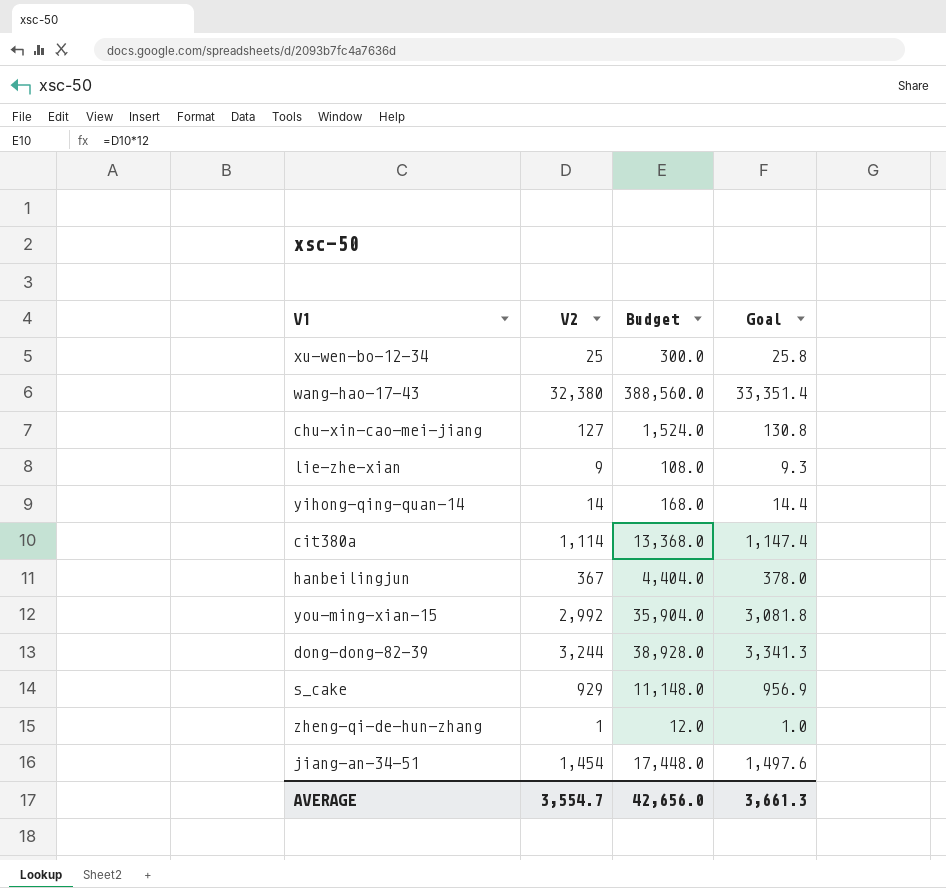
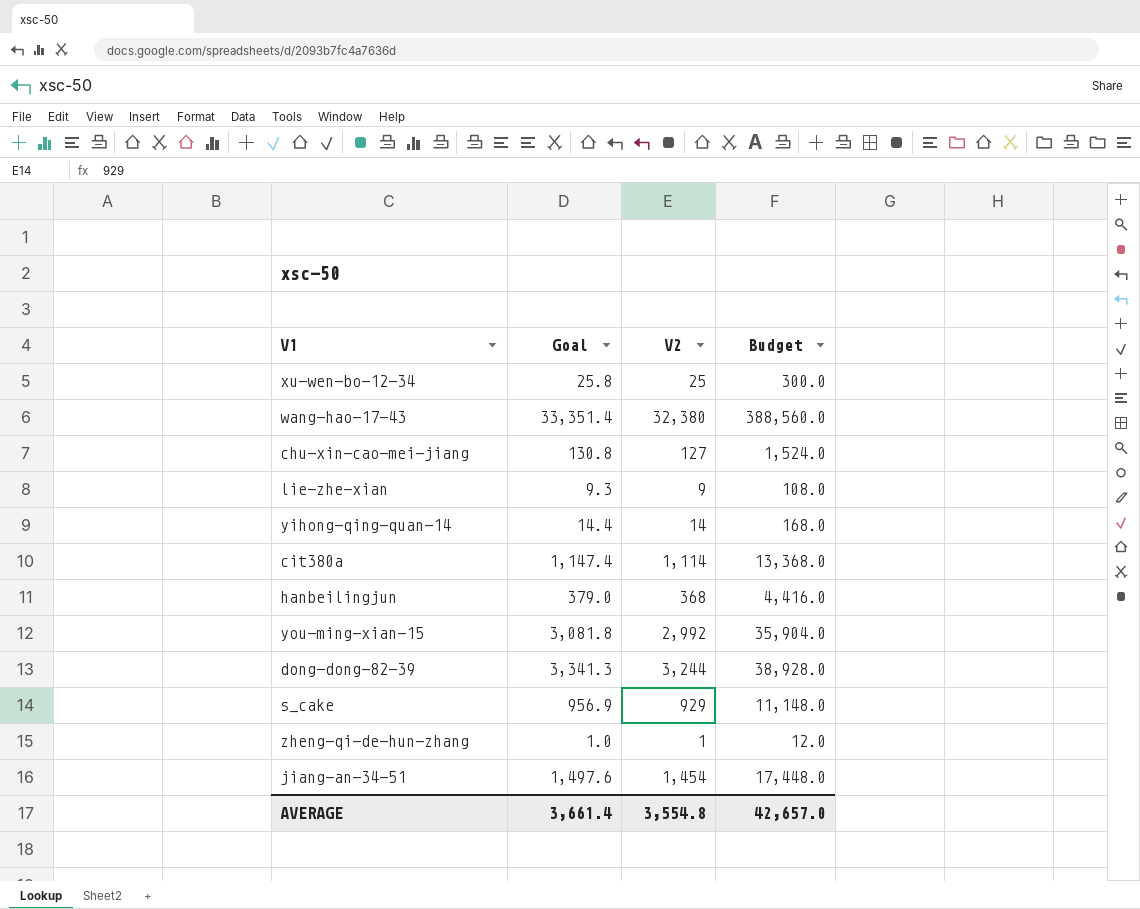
column Goal | position: 4 -> 2
hanbeilingjun | Goal: 378.0 -> 379.0
hanbeilingjun | V2: 367 -> 368
hanbeilingjun | Budget: 4,404.0 -> 4,416.0
AVERAGE | Goal: 3,661.3 -> 3,661.4
AVERAGE | V2: 3,554.7 -> 3,554.8
AVERAGE | Budget: 42,656.0 -> 42,657.0

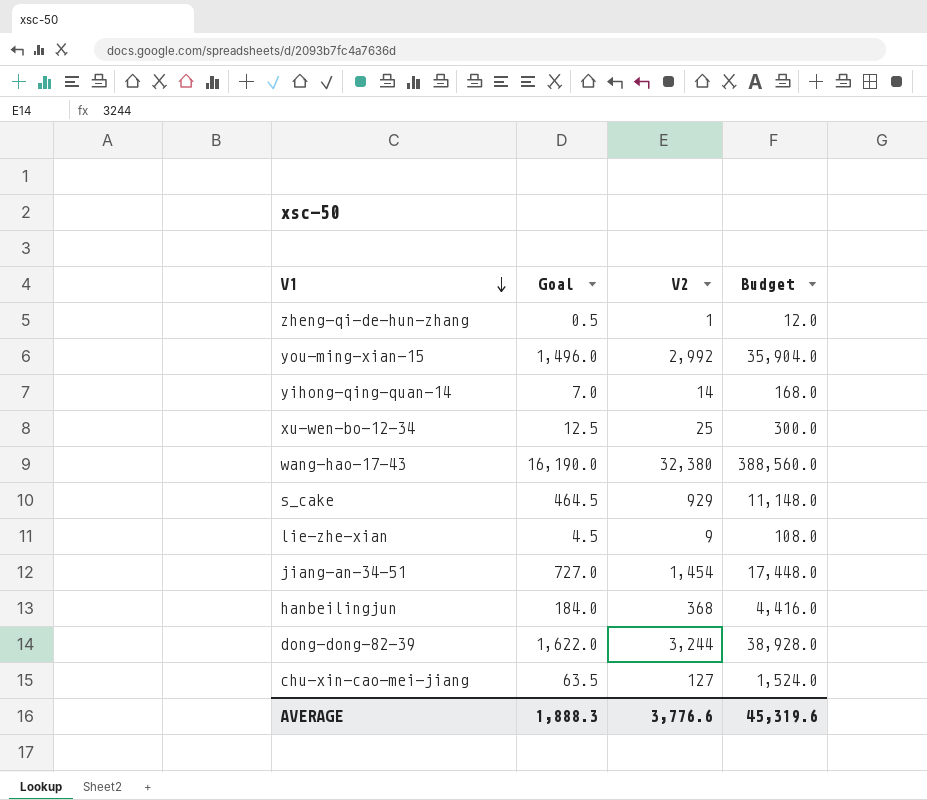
row order: none -> V1 descending
column Goal | formula: [V2] * 1.03 -> [V2] * 0.5
row cit380a: 1,147.4 | 1,114 | 13,368.0 -> none
AVERAGE | Goal: 3,661.4 -> 1,888.3
AVERAGE | V2: 3,554.8 -> 3,776.6
AVERAGE | Budget: 42,657.0 -> 45,319.6

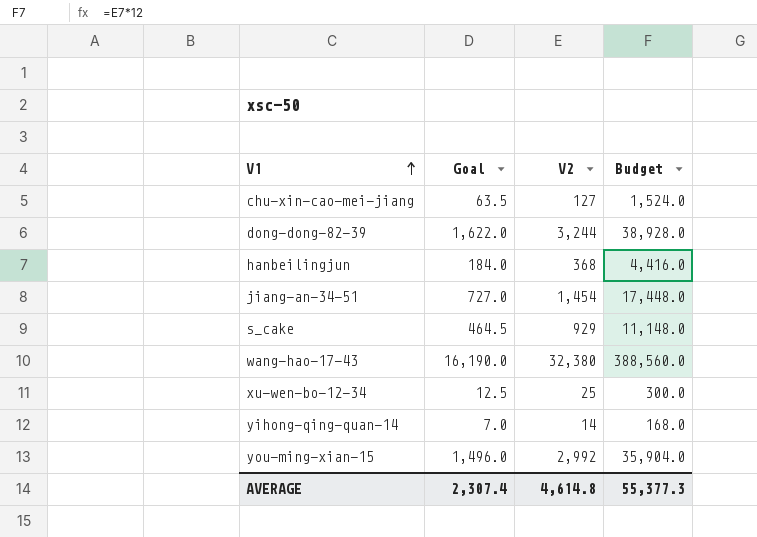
row order: V1 descending -> V1 ascending
row zheng-qi-de-hun-zhang: 0.5 | 1 | 12.0 -> none
row lie-zhe-xian: 4.5 | 9 | 108.0 -> none
AVERAGE | Goal: 1,888.3 -> 2,307.4
AVERAGE | V2: 3,776.6 -> 4,614.8
AVERAGE | Budget: 45,319.6 -> 55,377.3

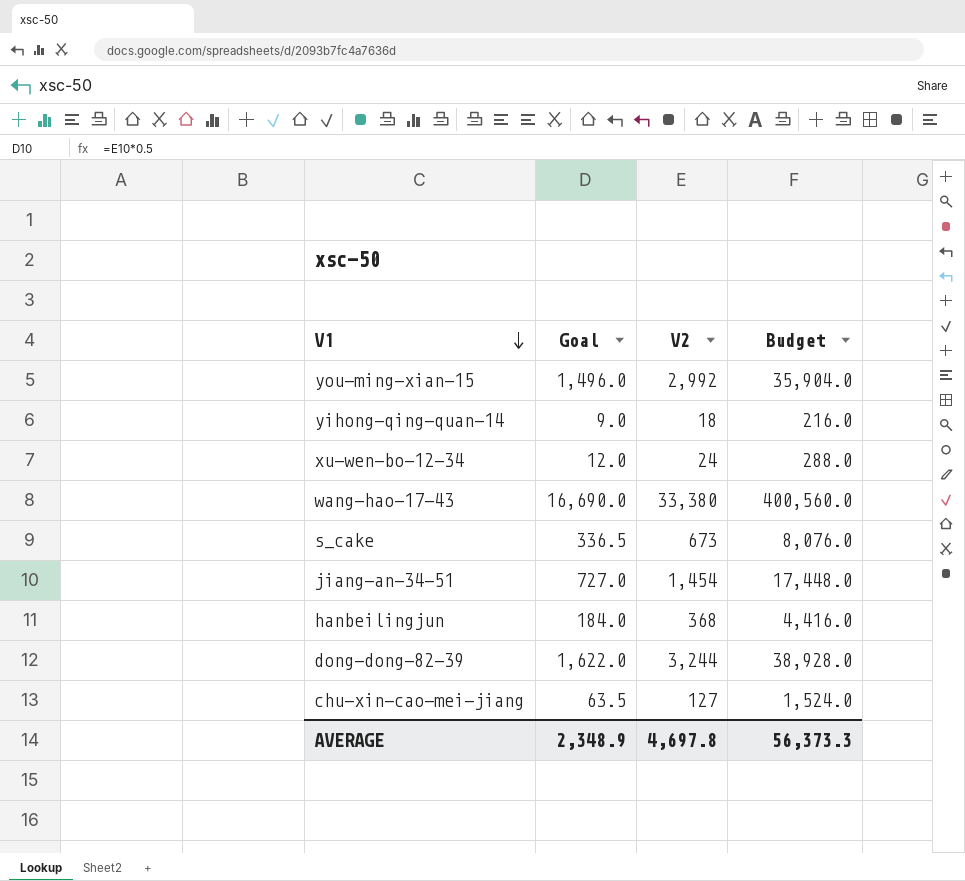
row order: V1 ascending -> V1 descending
yihong-qing-quan-14 | Goal: 7.0 -> 9.0
yihong-qing-quan-14 | V2: 14 -> 18
yihong-qing-quan-14 | Budget: 168.0 -> 216.0
xu-wen-bo-12-34 | Goal: 12.5 -> 12.0
xu-wen-bo-12-34 | V2: 25 -> 24
xu-wen-bo-12-34 | Budget: 300.0 -> 288.0
wang-hao-17-43 | Goal: 16,190.0 -> 16,690.0
wang-hao-17-43 | V2: 32,380 -> 33,380
wang-hao-17-43 | Budget: 388,560.0 -> 400,560.0
s_cake | Goal: 464.5 -> 336.5
s_cake | V2: 929 -> 673
s_cake | Budget: 11,148.0 -> 8,076.0
AVERAGE | Goal: 2,307.4 -> 2,348.9
AVERAGE | V2: 4,614.8 -> 4,697.8
AVERAGE | Budget: 55,377.3 -> 56,373.3

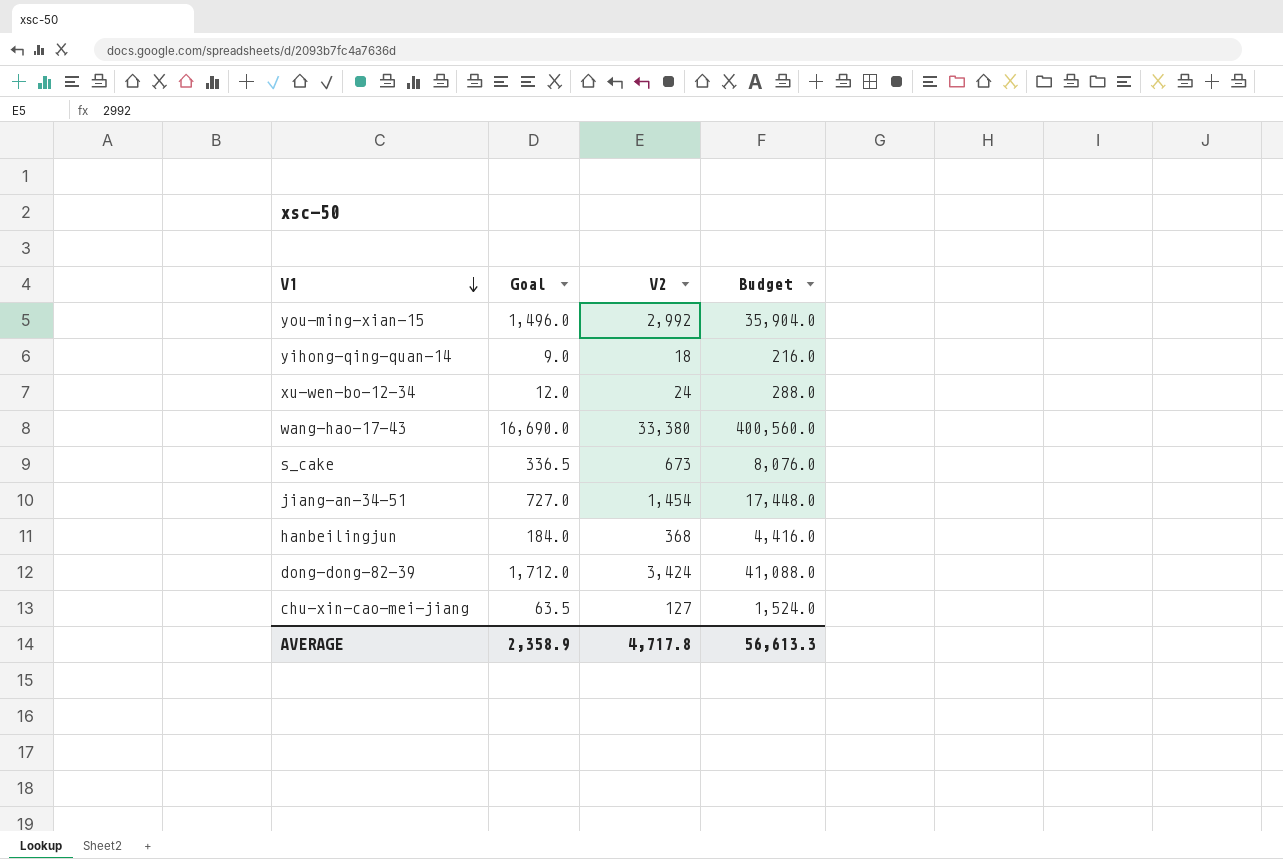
dong-dong-82-39 | Goal: 1,622.0 -> 1,712.0
dong-dong-82-39 | V2: 3,244 -> 3,424
dong-dong-82-39 | Budget: 38,928.0 -> 41,088.0
AVERAGE | Goal: 2,348.9 -> 2,358.9
AVERAGE | V2: 4,697.8 -> 4,717.8
AVERAGE | Budget: 56,373.3 -> 56,613.3

